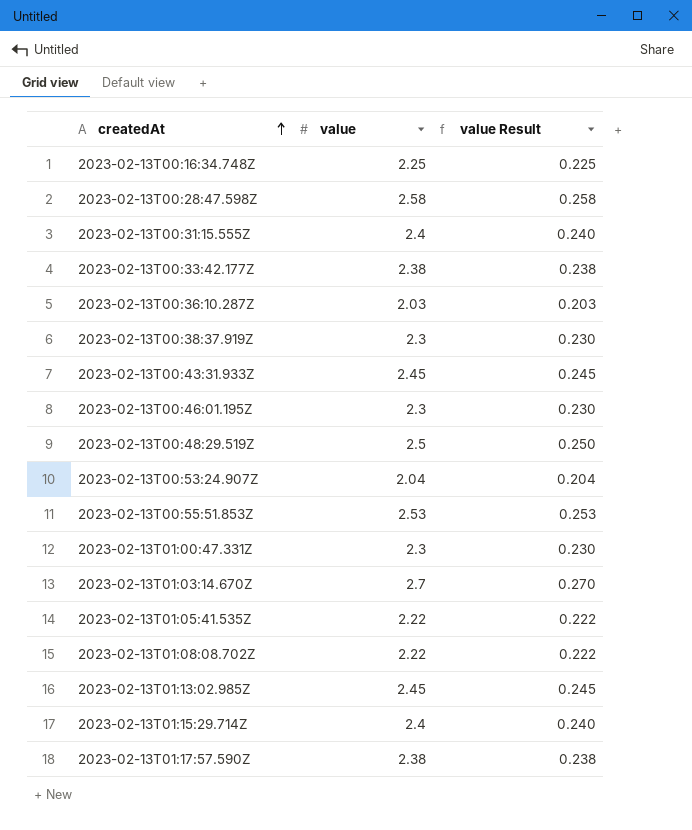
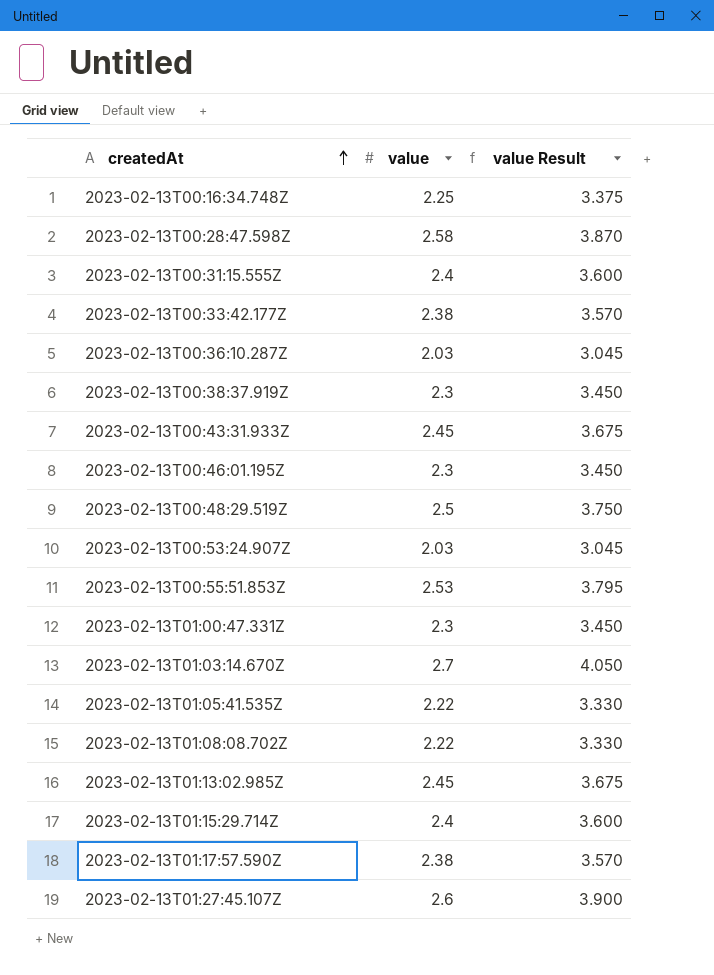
column value Result | formula: [value] * 0.1 -> [value] * 1.5
2023-02-13T00:53:24.907Z | value: 2.04 -> 2.03
row 2023-02-13T01:27:45.107Z: none -> 2.6 | 3.900

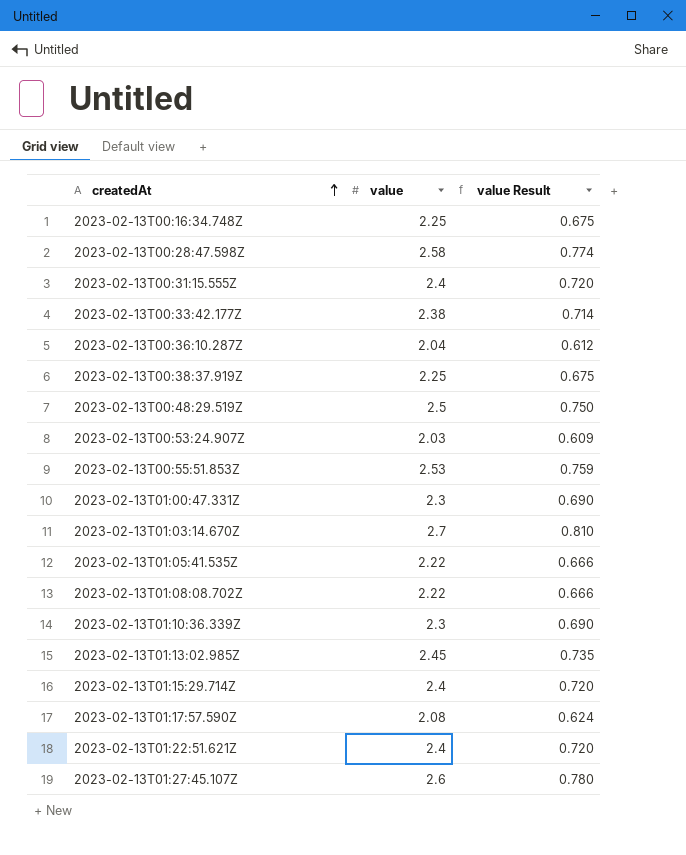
column value Result | formula: [value] * 1.5 -> [value] * 0.3
row 2023-02-13T00:43:31.933Z: 2.45 | 3.675 -> none
row 2023-02-13T00:46:01.195Z: 2.3 | 3.450 -> none
2023-02-13T00:36:10.287Z | value: 2.03 -> 2.04
2023-02-13T00:38:37.919Z | value: 2.3 -> 2.25
row 2023-02-13T01:10:36.339Z: none -> 2.3 | 0.690
2023-02-13T01:17:57.590Z | value: 2.38 -> 2.08
row 2023-02-13T01:22:51.621Z: none -> 2.4 | 0.720

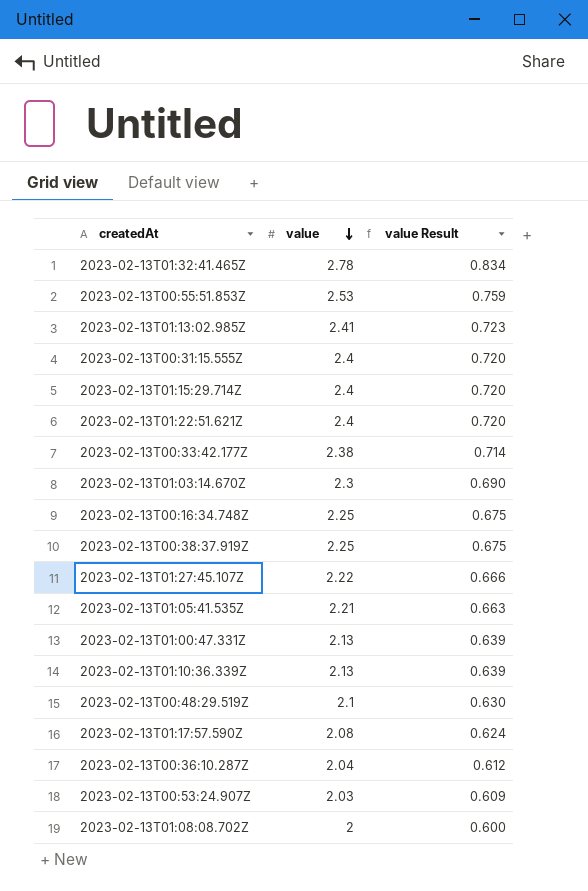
row order: createdAt ascending -> value descending
row 2023-02-13T00:28:47.598Z: 2.58 | 0.774 -> none
row 2023-02-13T01:32:41.465Z: none -> 2.78 | 0.834
2023-02-13T01:13:02.985Z | value: 2.45 -> 2.41
2023-02-13T01:13:02.985Z | value Result: 0.735 -> 0.723
2023-02-13T01:03:14.670Z | value: 2.7 -> 2.3
2023-02-13T01:03:14.670Z | value Result: 0.810 -> 0.690
2023-02-13T01:27:45.107Z | value: 2.6 -> 2.22
2023-02-13T01:27:45.107Z | value Result: 0.780 -> 0.666
2023-02-13T01:05:41.535Z | value: 2.22 -> 2.21
2023-02-13T01:05:41.535Z | value Result: 0.666 -> 0.663
2023-02-13T01:00:47.331Z | value: 2.3 -> 2.13
2023-02-13T01:00:47.331Z | value Result: 0.690 -> 0.639
2023-02-13T01:10:36.339Z | value: 2.3 -> 2.13
2023-02-13T01:10:36.339Z | value Result: 0.690 -> 0.639
2023-02-13T00:48:29.519Z | value: 2.5 -> 2.1
2023-02-13T00:48:29.519Z | value Result: 0.750 -> 0.630
2023-02-13T01:08:08.702Z | value: 2.22 -> 2
2023-02-13T01:08:08.702Z | value Result: 0.666 -> 0.600

